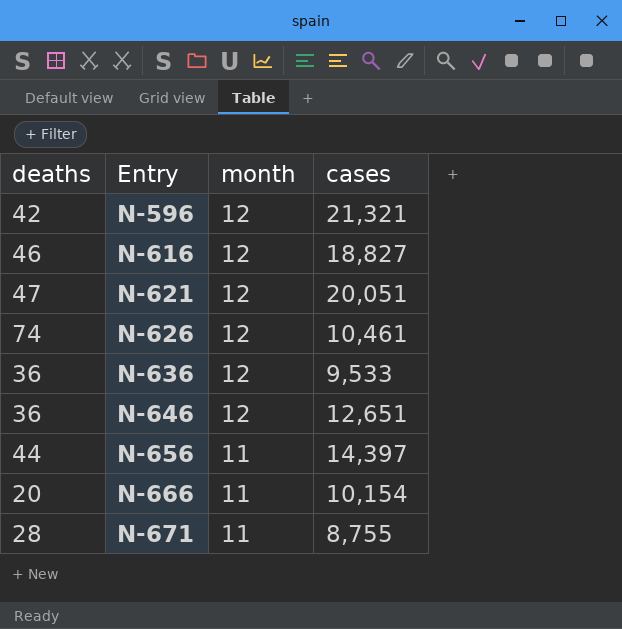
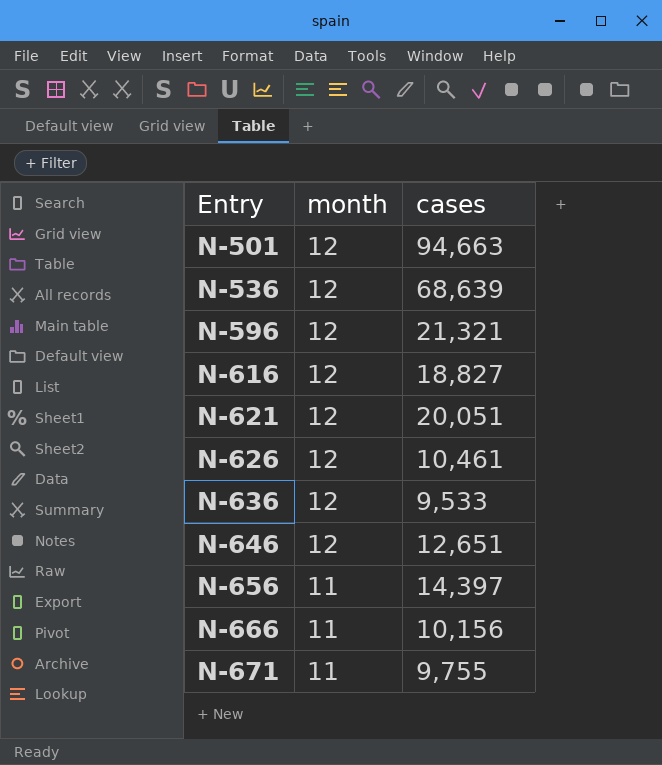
column deaths | position: 1 -> none
row N-501: none -> 12 | 94,663
row N-536: none -> 12 | 68,639
N-666 | cases: 10,154 -> 10,156
N-671 | cases: 8,755 -> 9,755

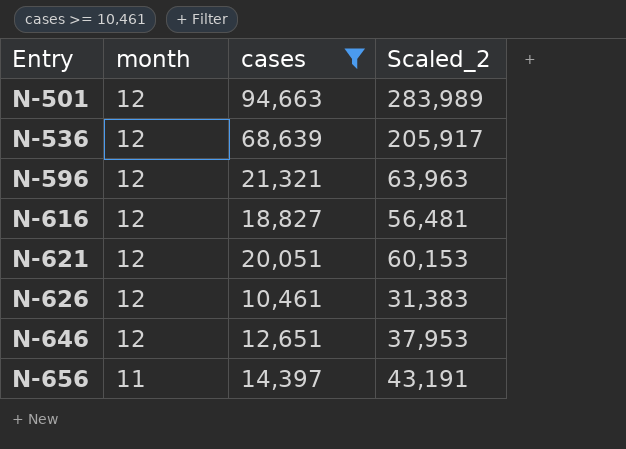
filter: none -> cases >= 10,461
column Scaled_2 | formula: none -> [cases] * 3

